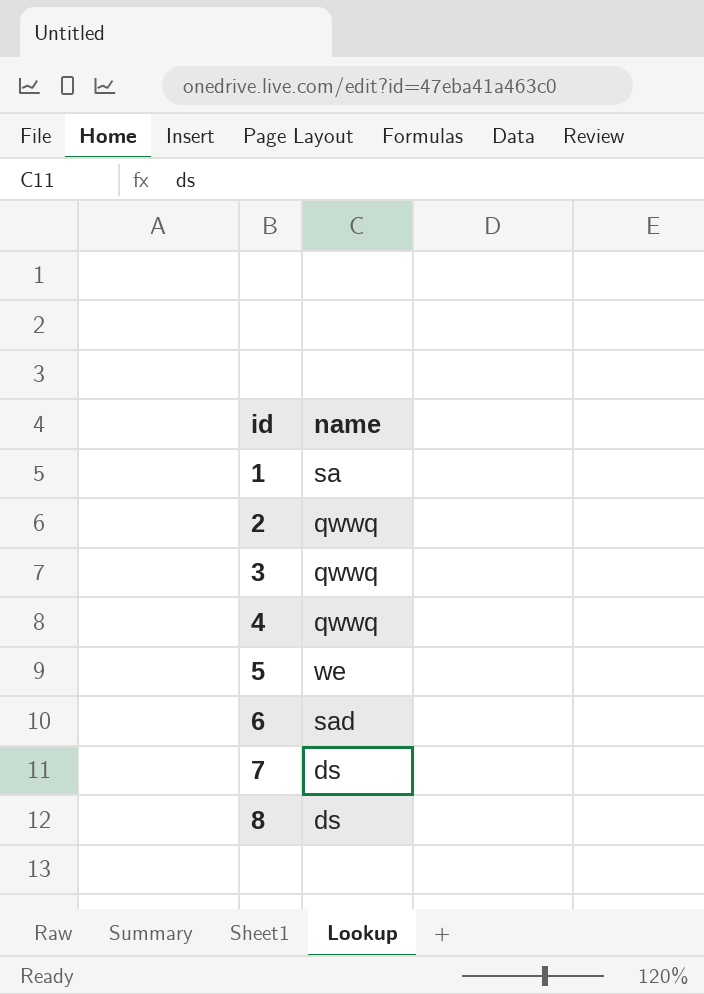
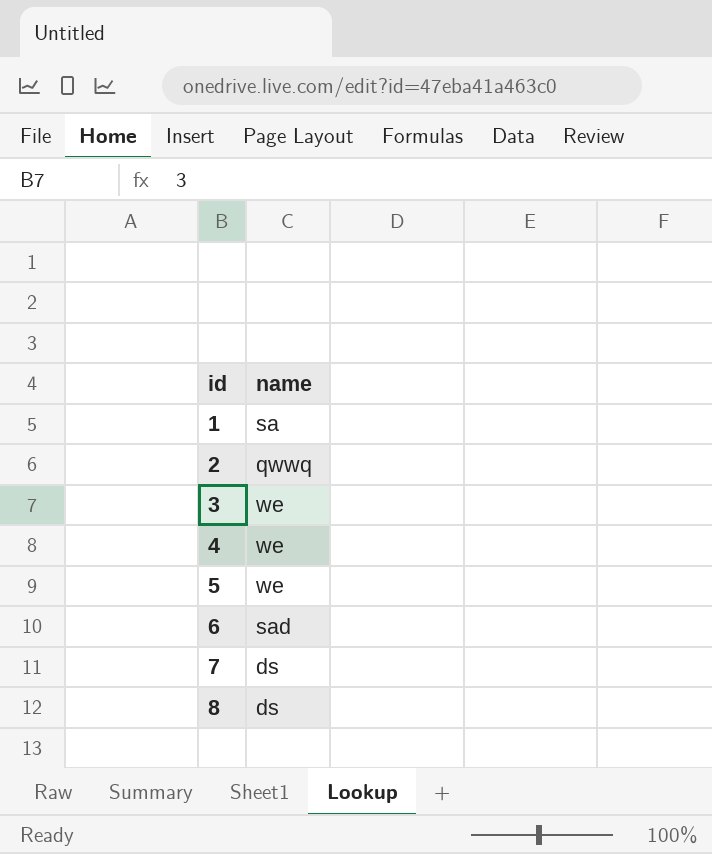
3 | name: qwwq -> we
4 | name: qwwq -> we

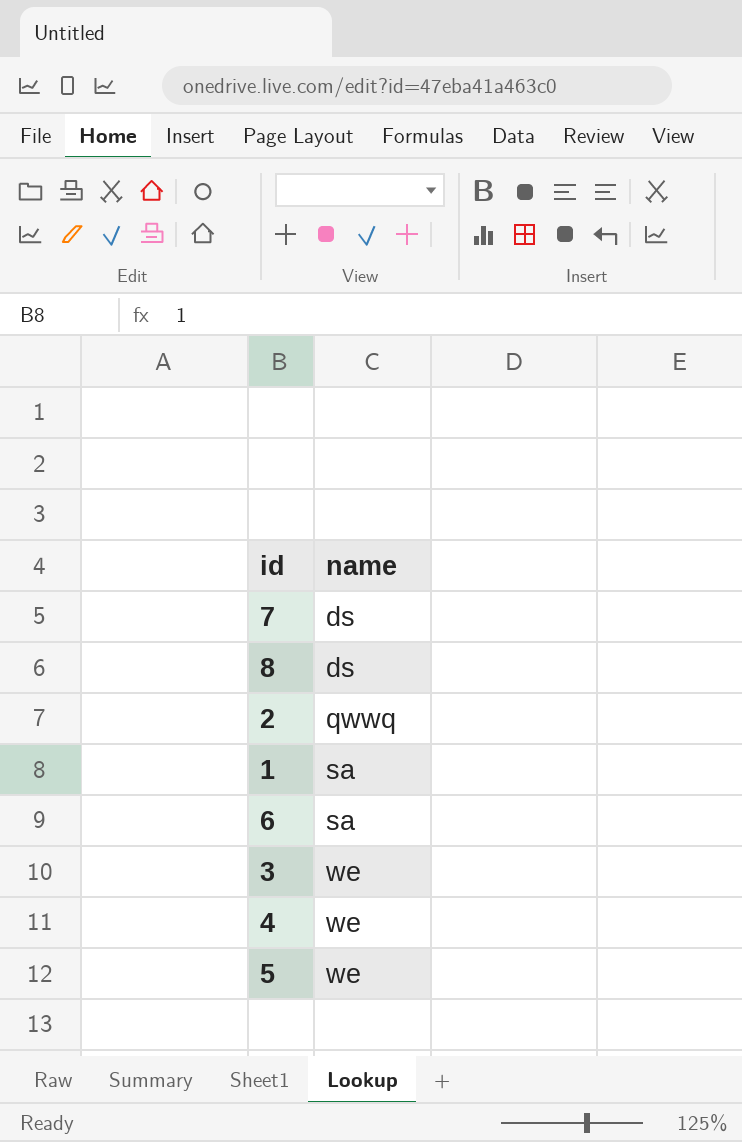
row order: id ascending -> name ascending
6 | name: sad -> sa

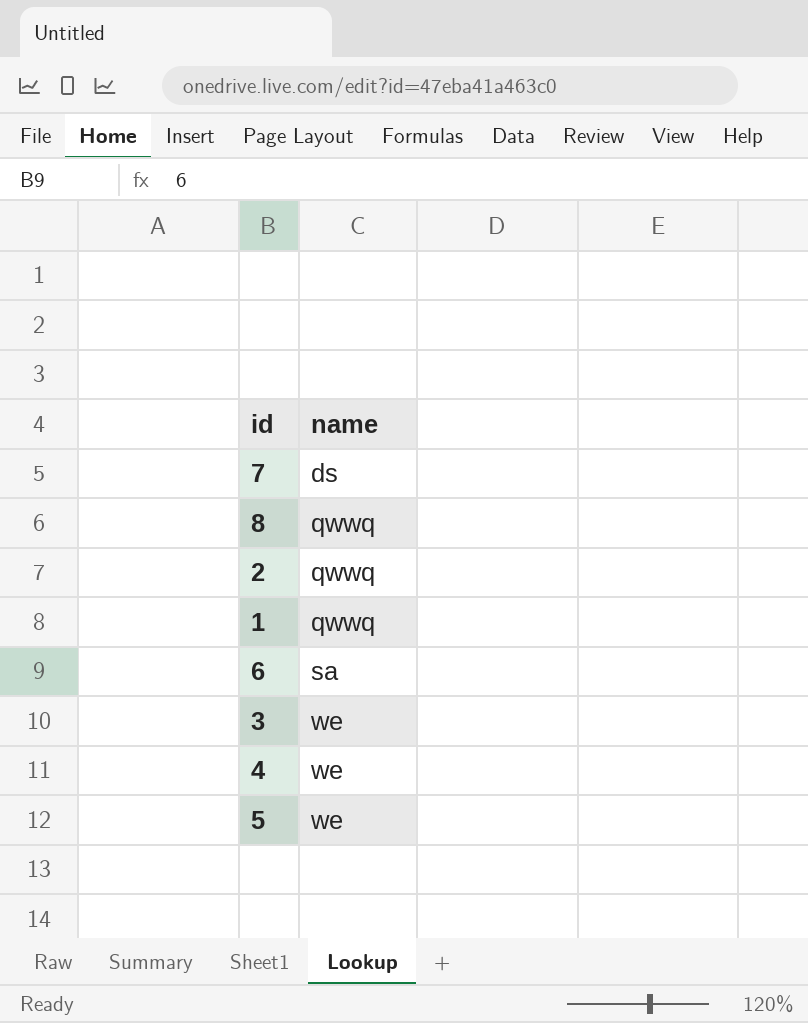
8 | name: ds -> qwwq
1 | name: sa -> qwwq

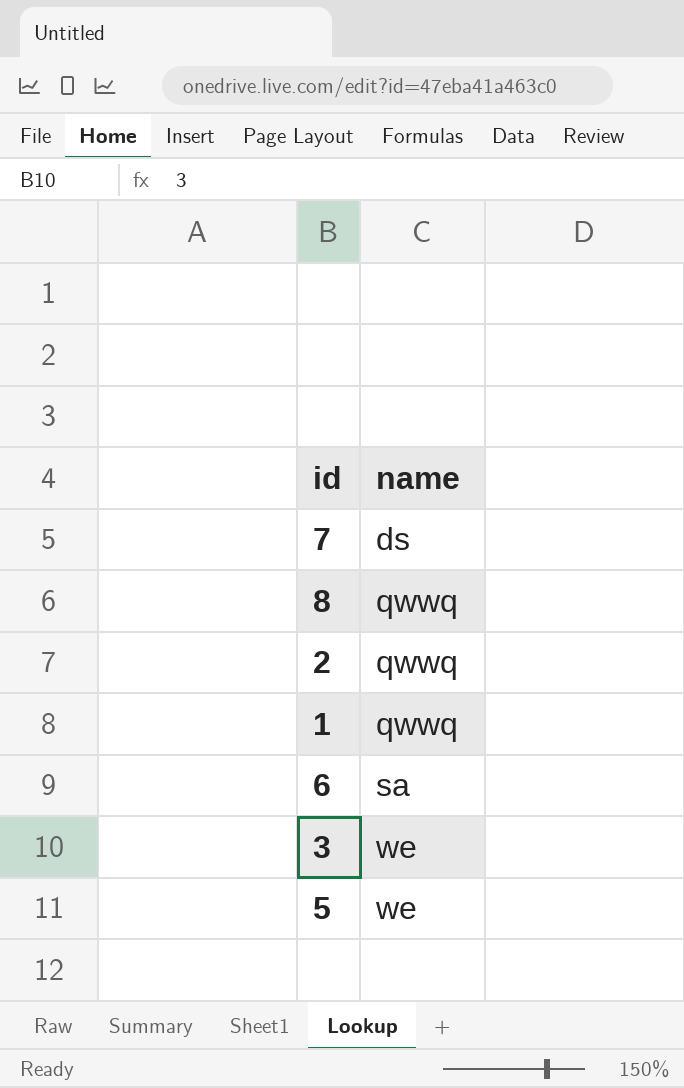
row 4: we -> none

